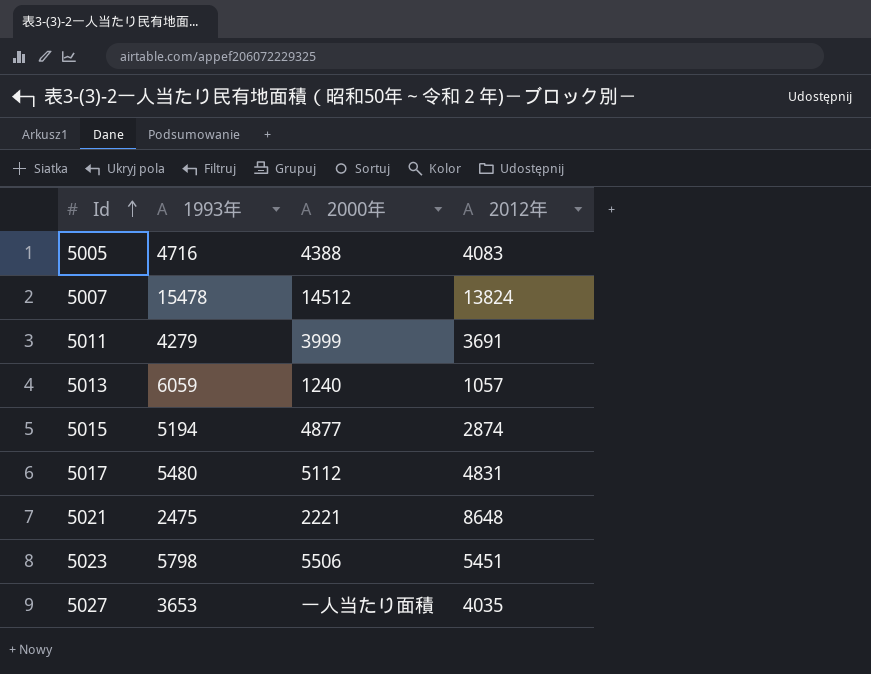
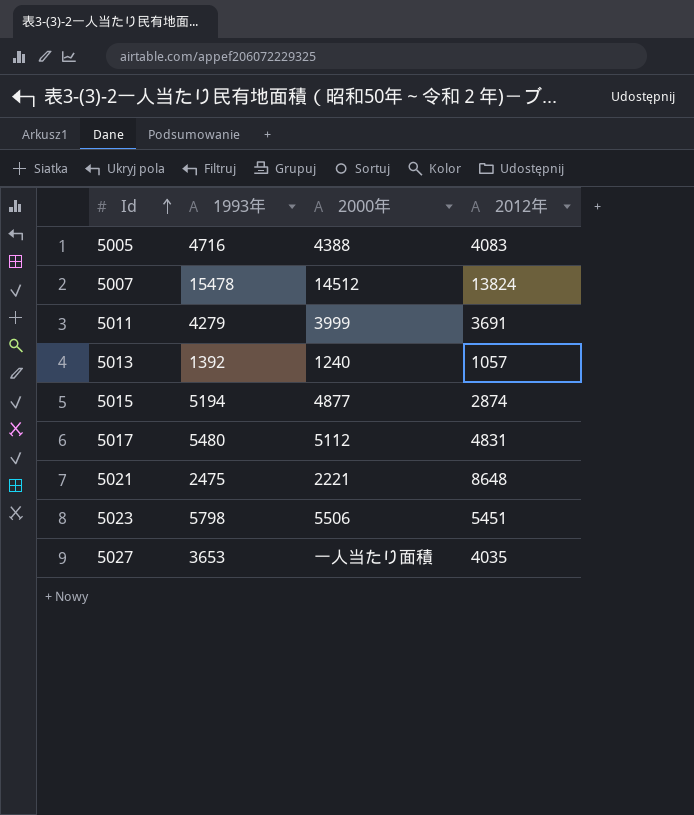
5013 | 1993年: 6059 -> 1392

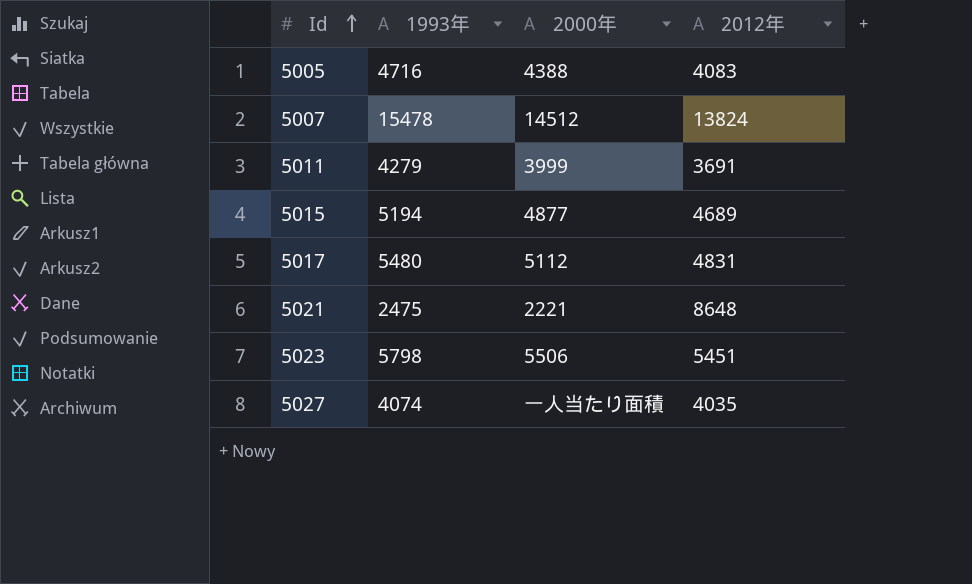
row 5013: 1392 | 1240 | 1057 -> none
5015 | 2012年: 2874 -> 4689
5027 | 1993年: 3653 -> 4074

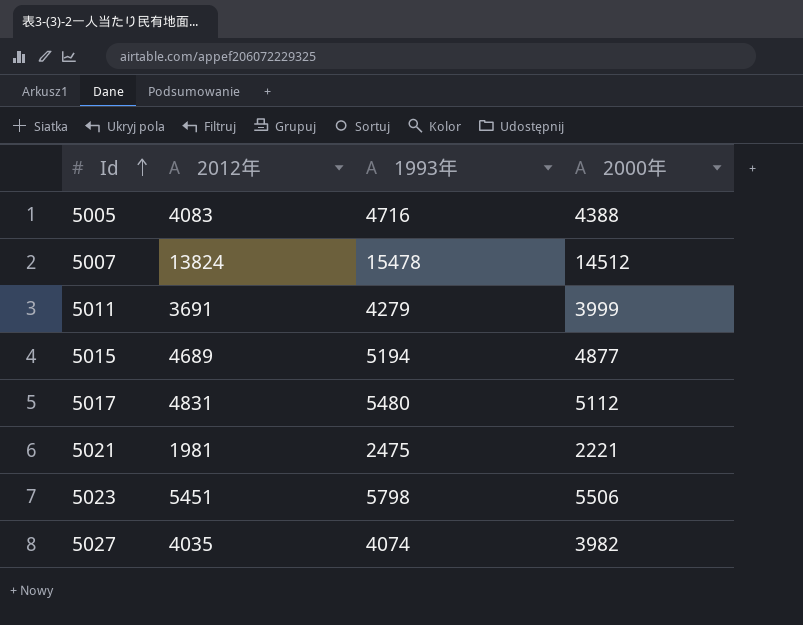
column 2012年 | position: 4 -> 2
5021 | 2012年: 8648 -> 1981
5027 | 2000年: 一人当たり面積 -> 3982

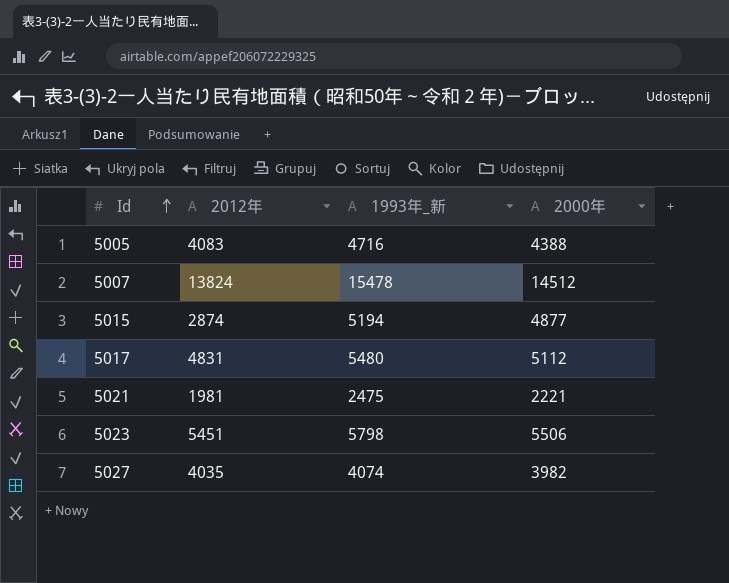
column name: 1993年 -> 1993年_新
row 5011: 3691 | 4279 | 3999 -> none
5015 | 2012年: 4689 -> 2874

